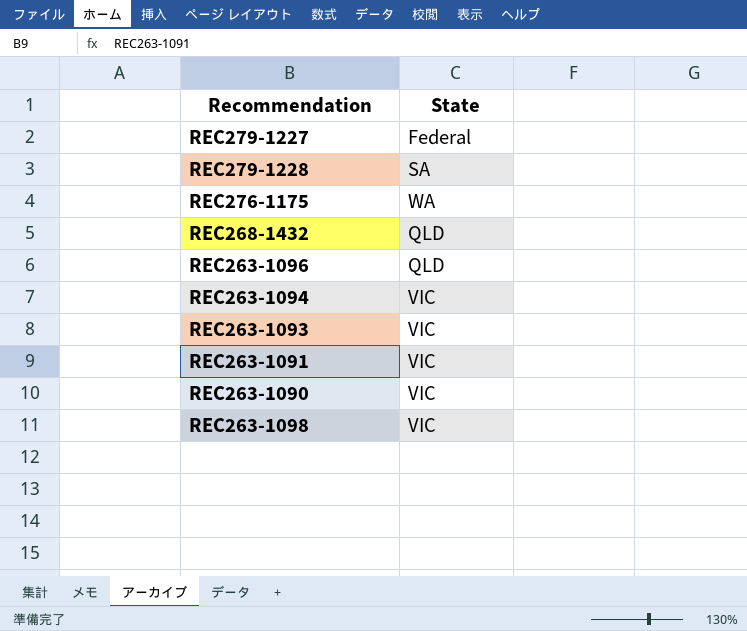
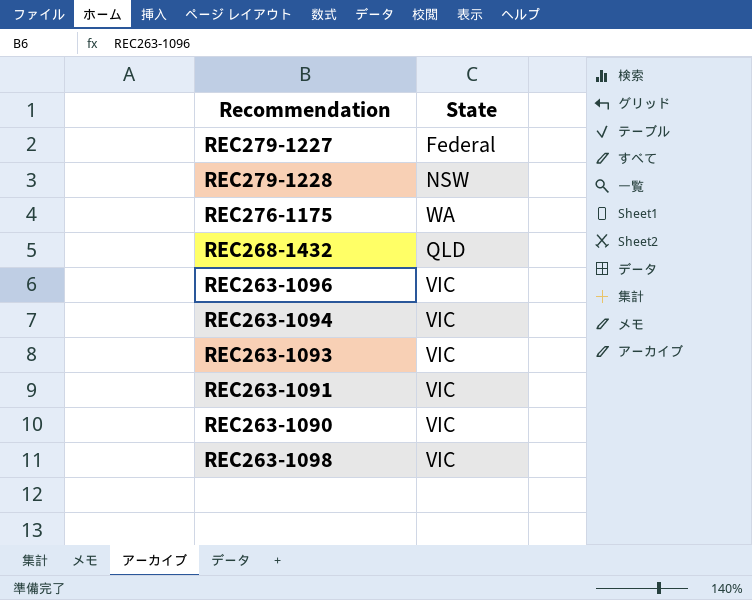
REC279-1228 | State: SA -> NSW
REC263-1096 | State: QLD -> VIC

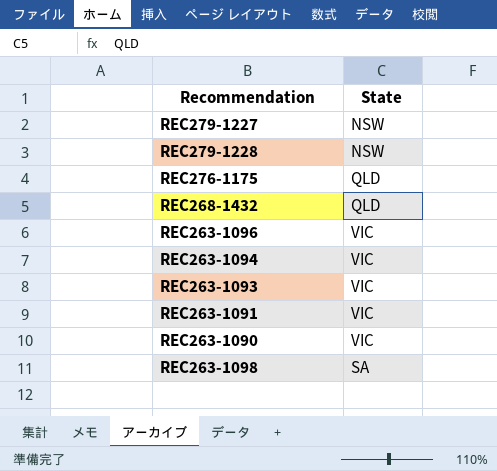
REC279-1227 | State: Federal -> NSW
REC276-1175 | State: WA -> QLD
REC263-1098 | State: VIC -> SA

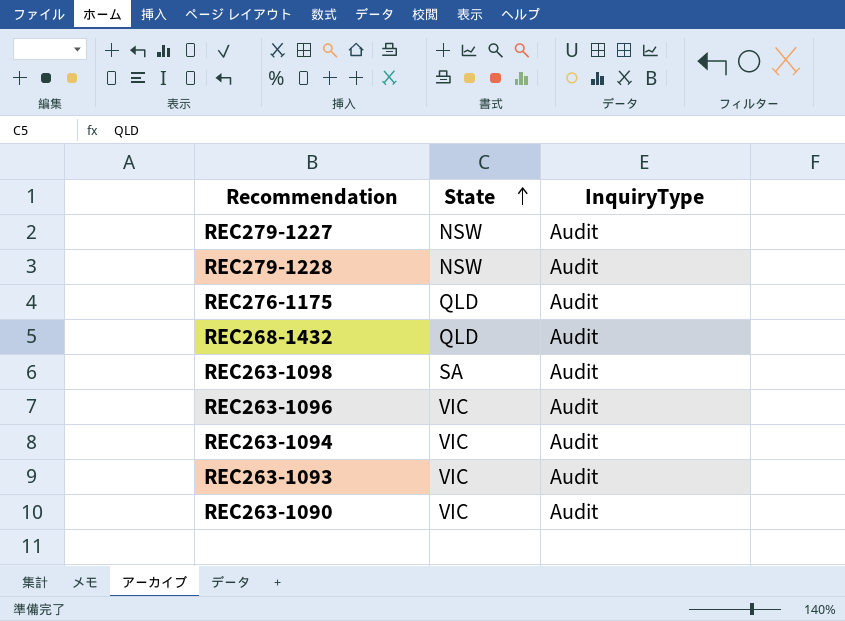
row order: none -> State ascending
column InquiryType | position: none -> 3
row REC263-1091: VIC -> none

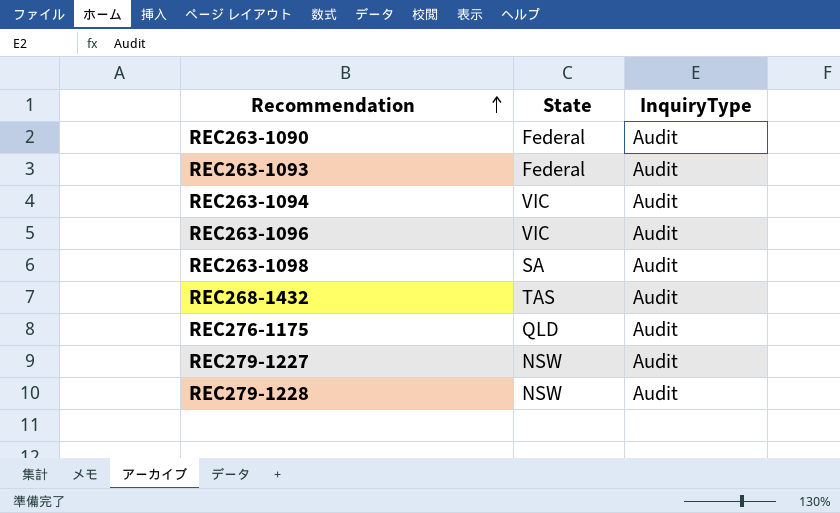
row order: State ascending -> Recommendation ascending
REC263-1090 | State: VIC -> Federal
REC263-1093 | State: VIC -> Federal
REC268-1432 | State: QLD -> TAS

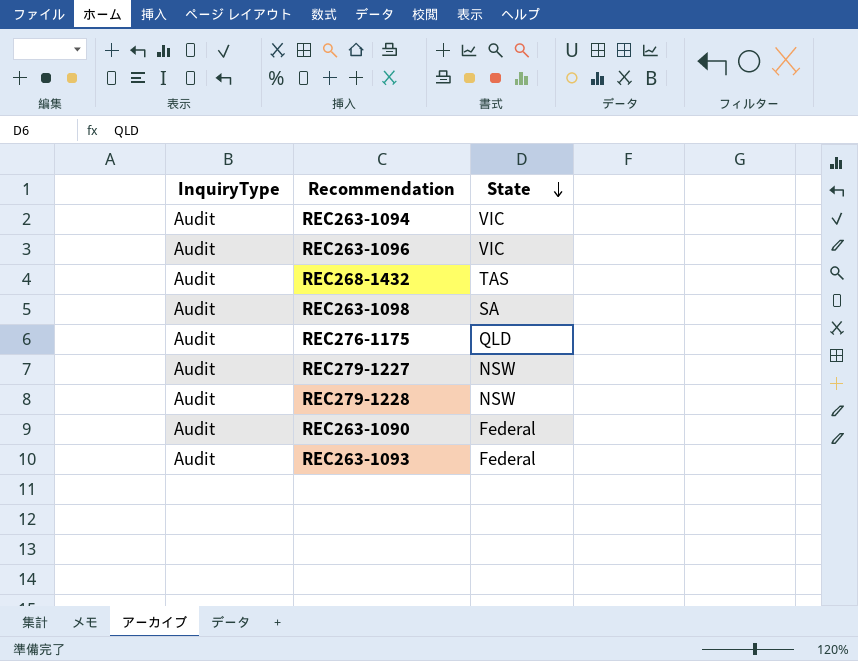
row order: Recommendation ascending -> State descending
column InquiryType | position: 3 -> 1

